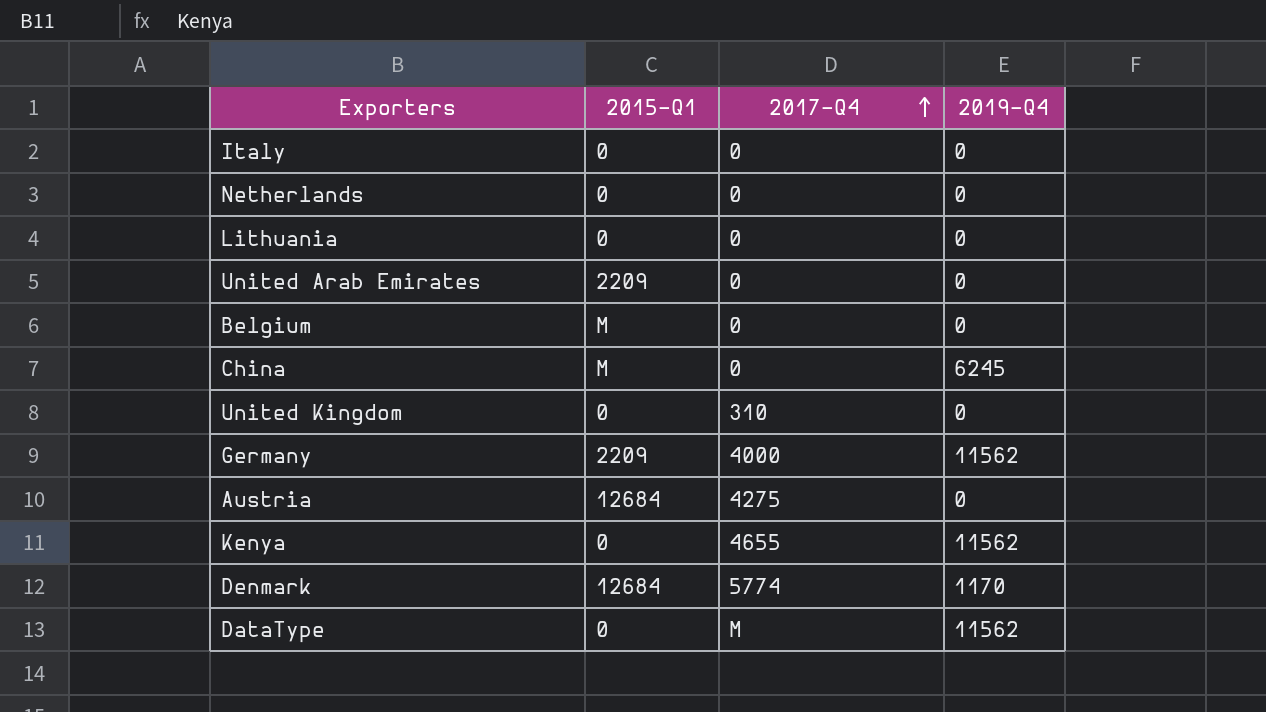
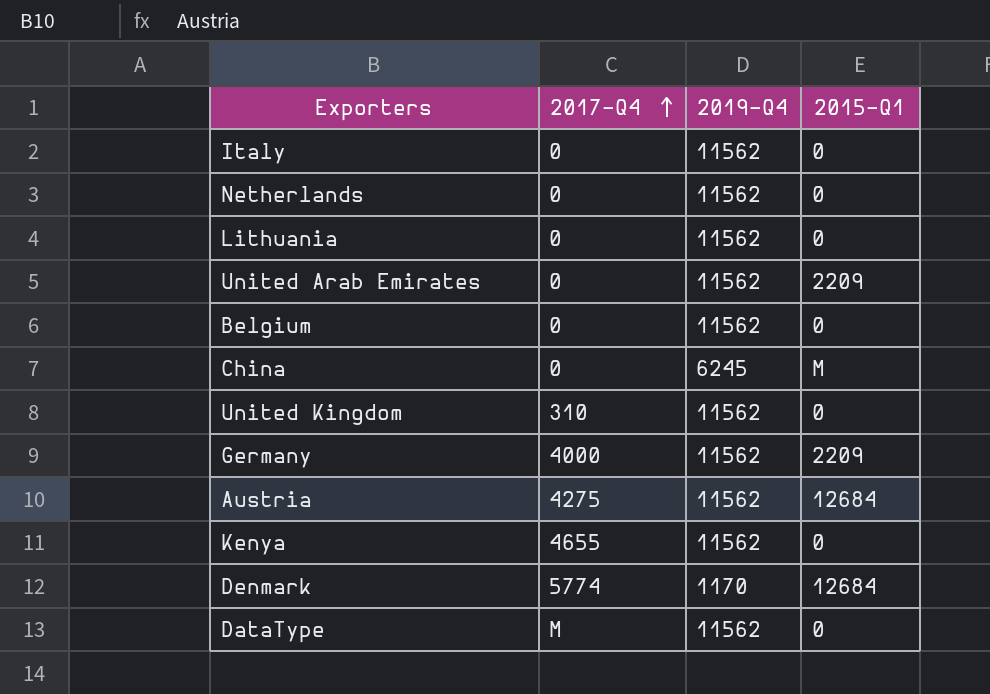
column 2015-Q1 | position: 2 -> 4
Italy | 2019-Q4: 0 -> 11562
Netherlands | 2019-Q4: 0 -> 11562
Lithuania | 2019-Q4: 0 -> 11562
United Arab Emirates | 2019-Q4: 0 -> 11562
Belgium | 2019-Q4: 0 -> 11562
Belgium | 2015-Q1: M -> 0
United Kingdom | 2019-Q4: 0 -> 11562
Austria | 2019-Q4: 0 -> 11562

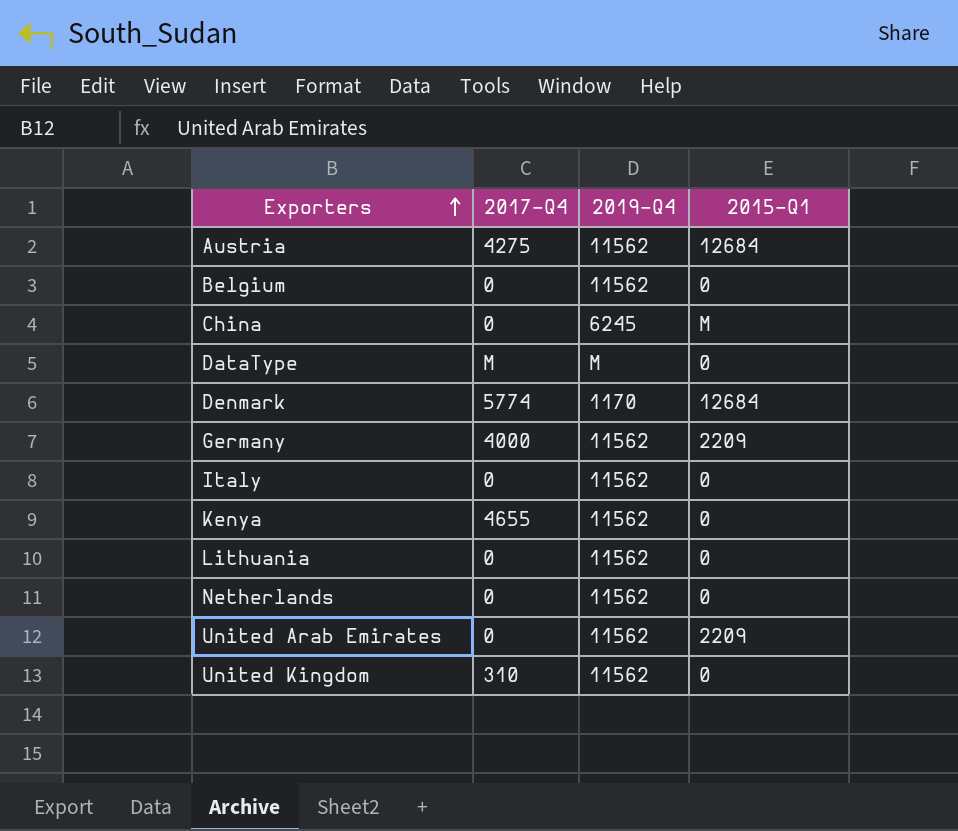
row order: 2017-Q4 ascending -> Exporters ascending
DataType | 2019-Q4: 11562 -> M

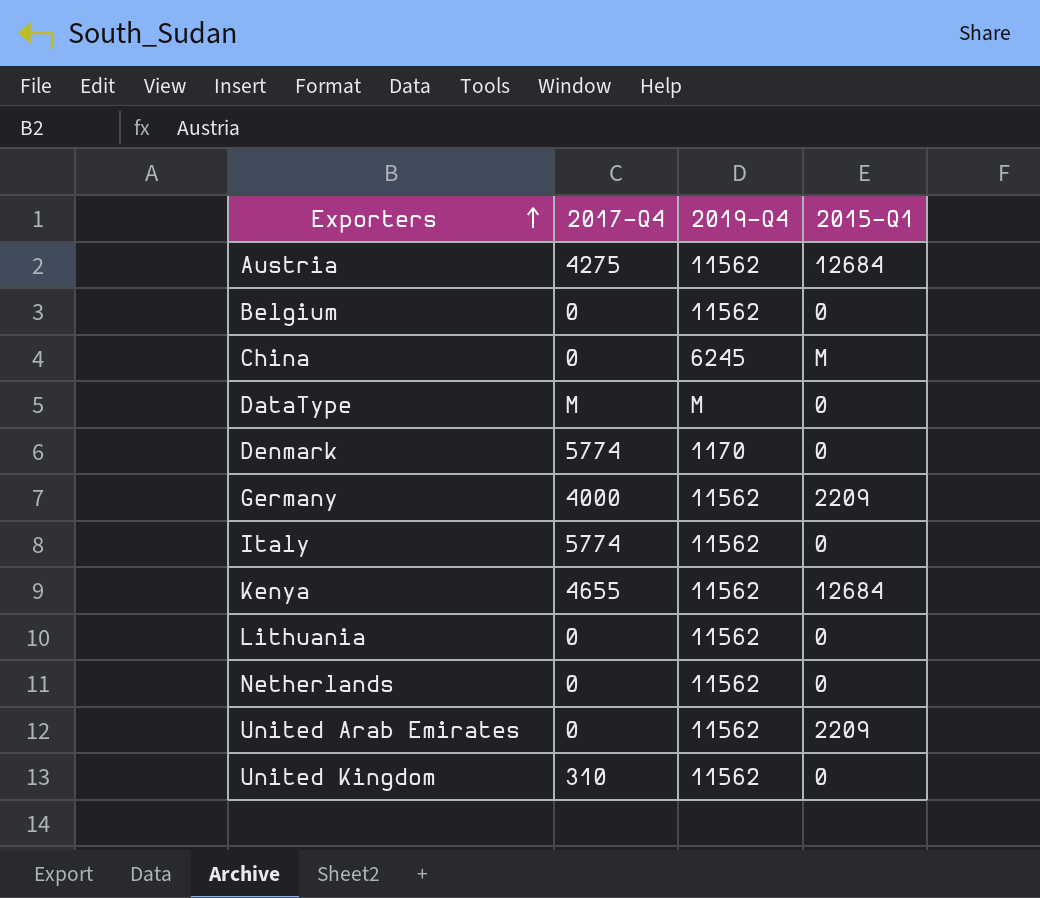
Denmark | 2015-Q1: 12684 -> 0
Italy | 2017-Q4: 0 -> 5774
Kenya | 2015-Q1: 0 -> 12684

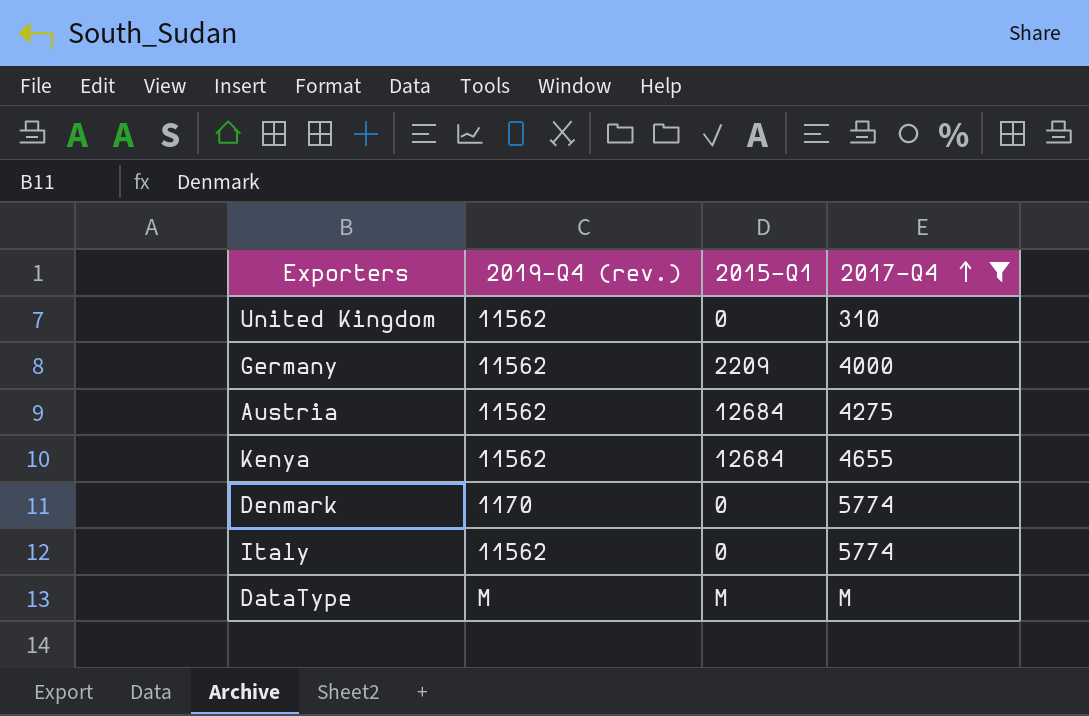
filter: none -> 2017-Q4 != 0
row order: Exporters ascending -> 2017-Q4 ascending
column name: 2019-Q4 -> 2019-Q4 (rev.)
column 2017-Q4 | position: 2 -> 4
DataType | 2015-Q1: 0 -> M

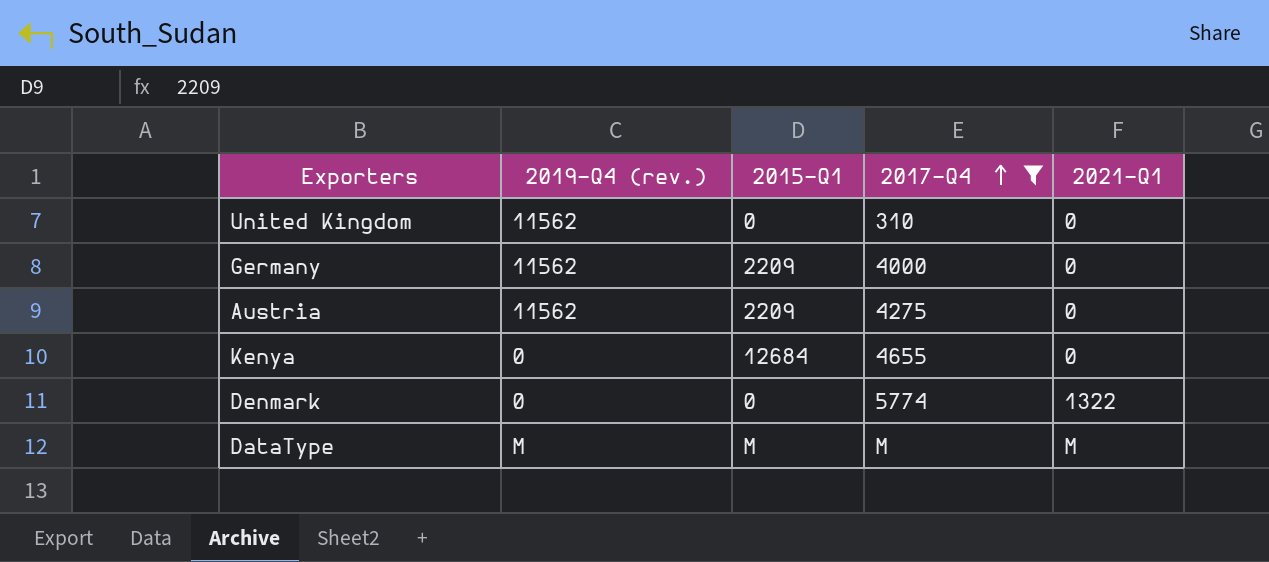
column 2021-Q1 | position: none -> 5
row Italy: 11562 | 0 | 5774 -> none
Austria | 2015-Q1: 12684 -> 2209
Kenya | 2019-Q4 (rev.): 11562 -> 0
Denmark | 2019-Q4 (rev.): 1170 -> 0

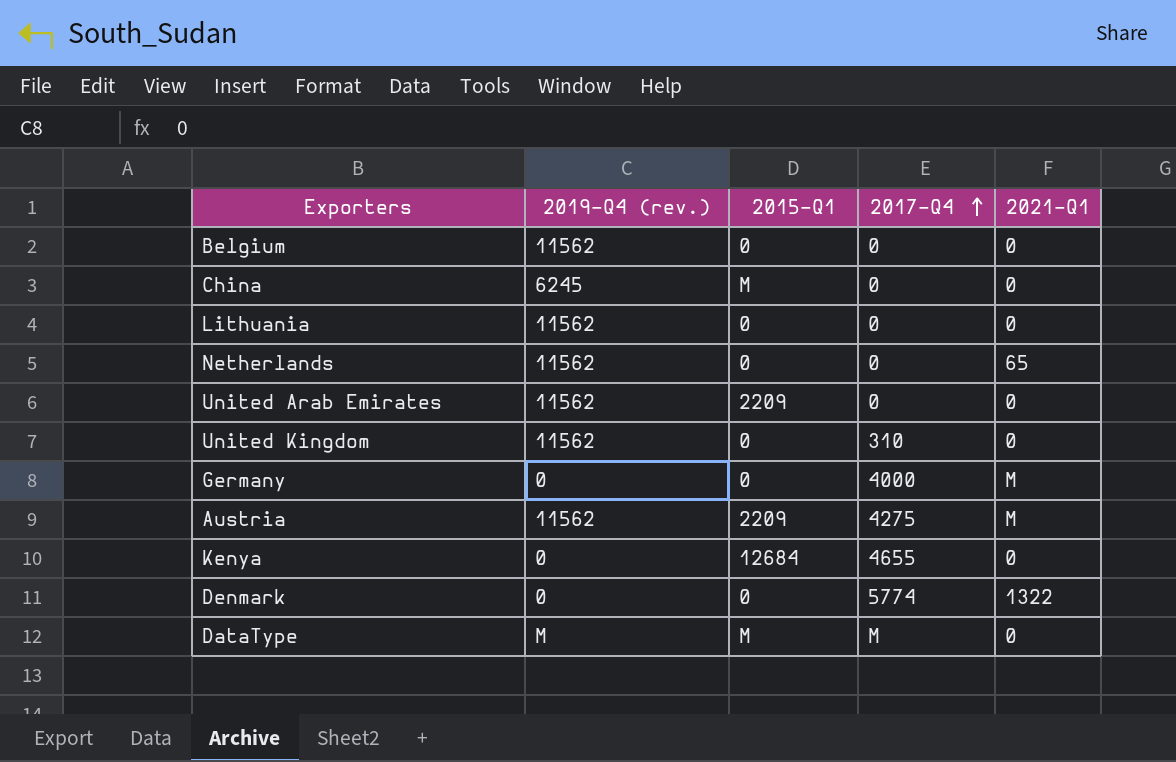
filter: 2017-Q4 != 0 -> none
Germany | 2019-Q4 (rev.): 11562 -> 0
Germany | 2015-Q1: 2209 -> 0
Germany | 2021-Q1: 0 -> M
Austria | 2021-Q1: 0 -> M
DataType | 2021-Q1: M -> 0

